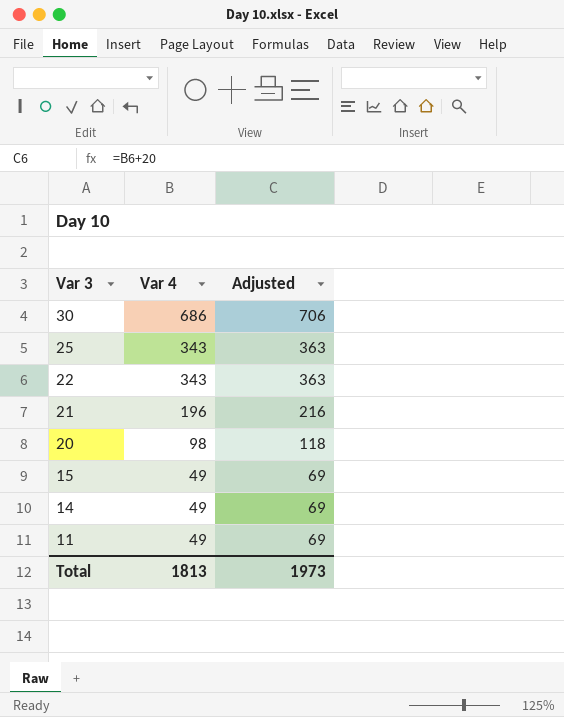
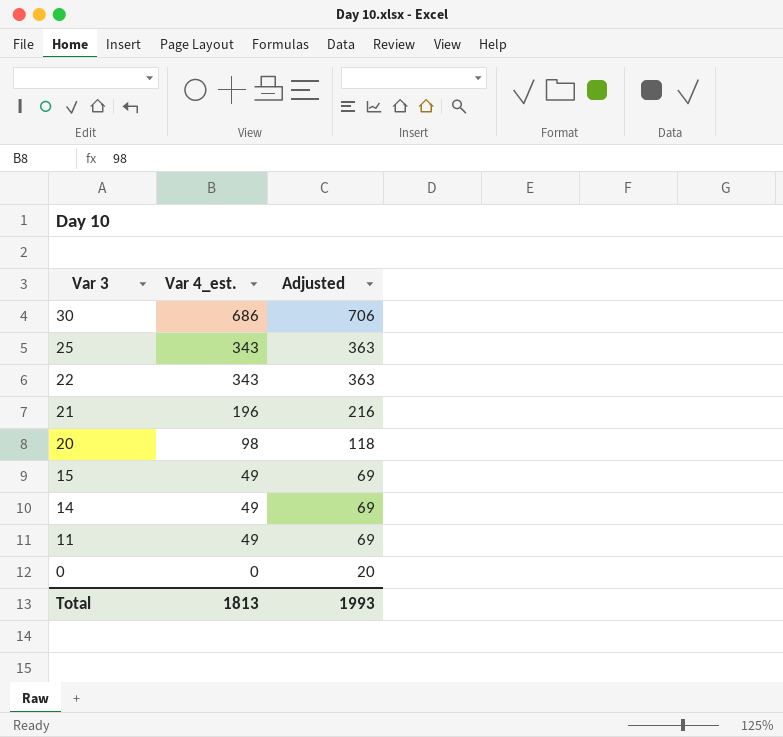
column name: Var 4 -> Var 4_est.
row 0: none -> 0 | 20
Total | Adjusted: 1973 -> 1993

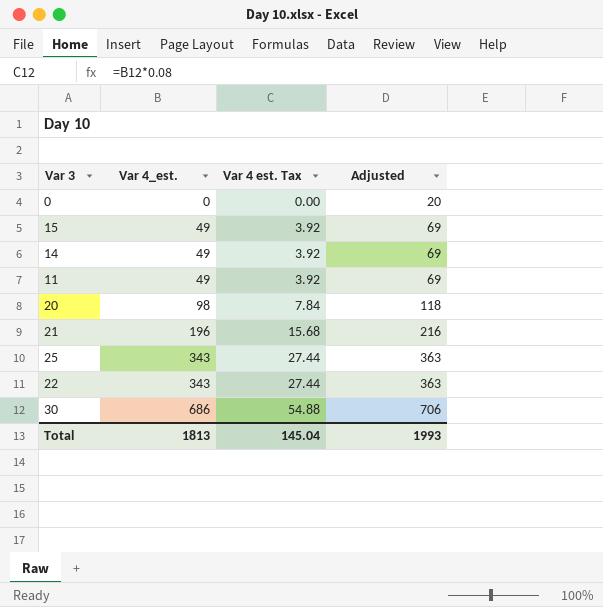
row order: Var 3 descending -> Var 4_est. ascending
column Var 4 est. Tax | formula: none -> [Var 4_est.] * 0.08

